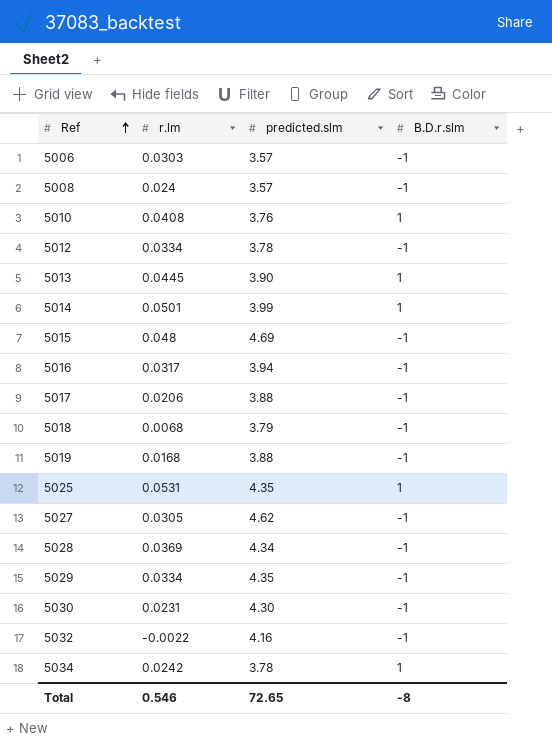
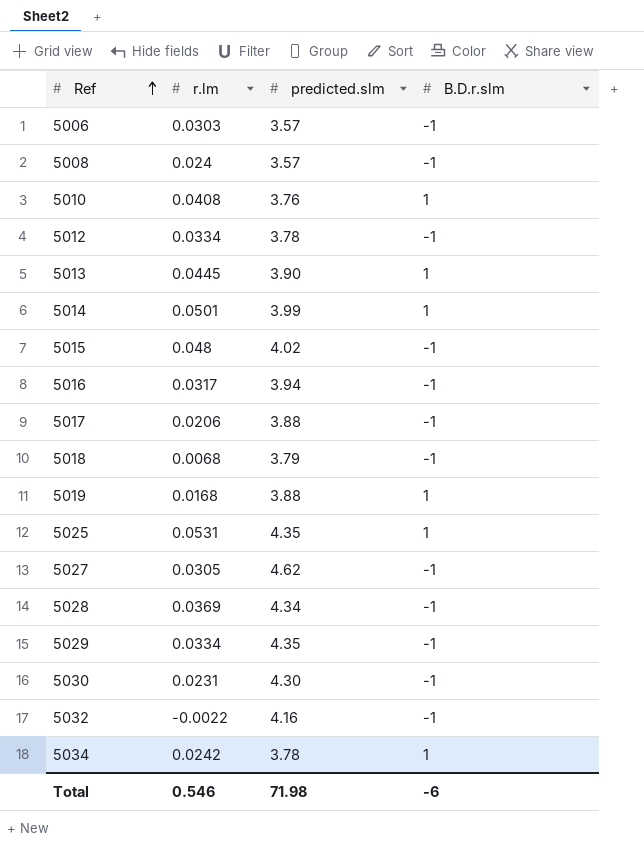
5015 | predicted.slm: 4.69 -> 4.02
5019 | B.D.r.slm: -1 -> 1
Total | predicted.slm: 72.65 -> 71.98
Total | B.D.r.slm: -8 -> -6

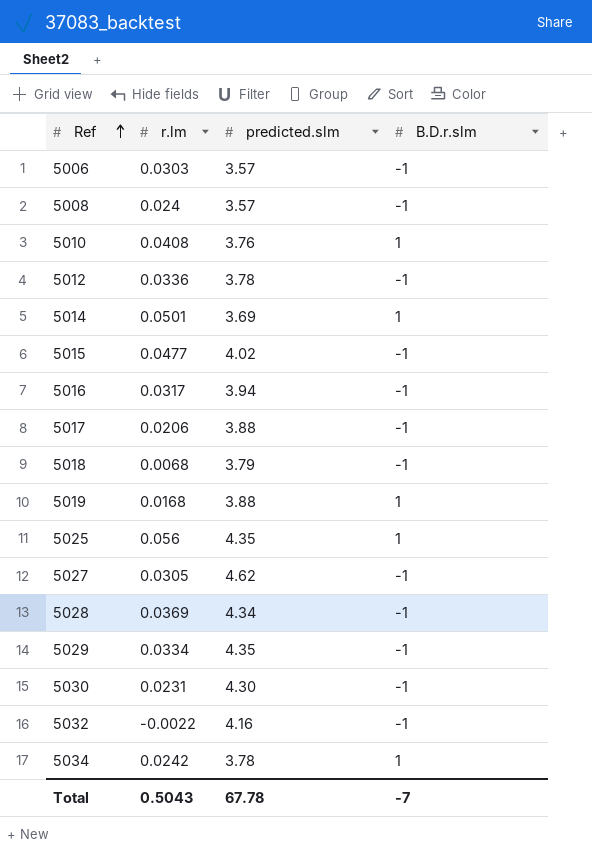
row 5013: 0.0445 | 3.90 | 1 -> none
5012 | r.lm: 0.0334 -> 0.0336
5014 | predicted.slm: 3.99 -> 3.69
5015 | r.lm: 0.048 -> 0.0477
5025 | r.lm: 0.0531 -> 0.056
Total | r.lm: 0.546 -> 0.5043
Total | predicted.slm: 71.98 -> 67.78
Total | B.D.r.slm: -6 -> -7

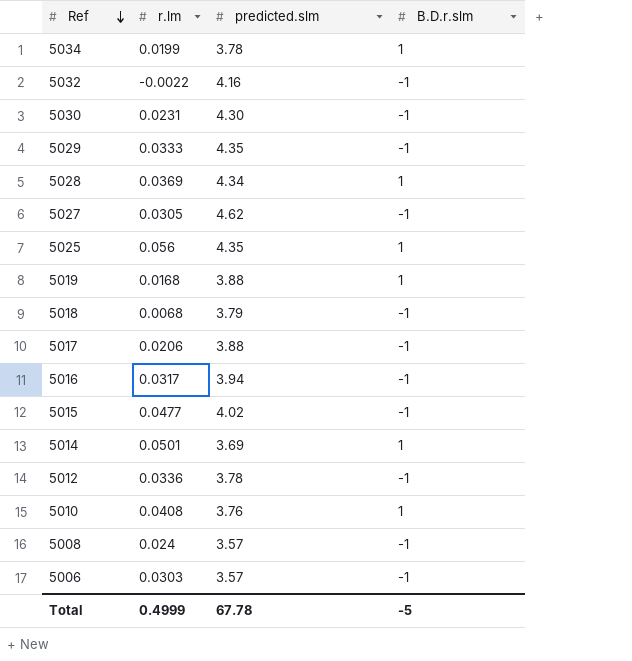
row order: Ref ascending -> Ref descending
5034 | r.lm: 0.0242 -> 0.0199
5029 | r.lm: 0.0334 -> 0.0333
5028 | B.D.r.slm: -1 -> 1
Total | r.lm: 0.5043 -> 0.4999
Total | B.D.r.slm: -7 -> -5

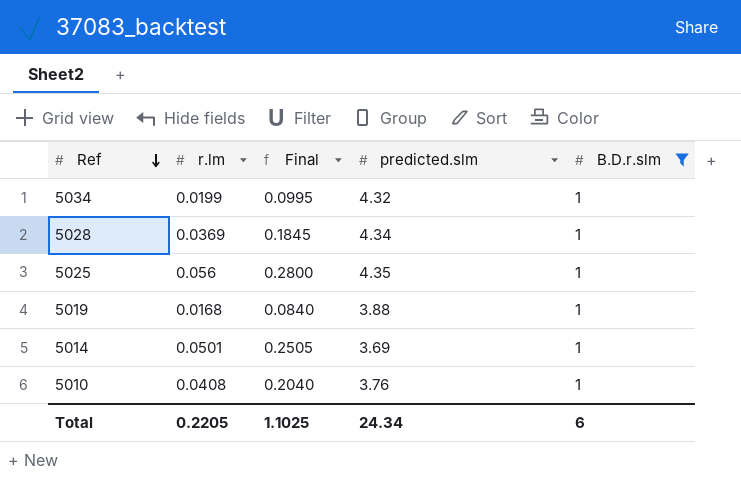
filter: none -> B.D.r.slm = 1
column Final | formula: none -> [r.lm] * 5
5034 | predicted.slm: 3.78 -> 4.32
Total | r.lm: 0.4999 -> 0.2205
Total | predicted.slm: 67.78 -> 24.34
Total | B.D.r.slm: -5 -> 6

